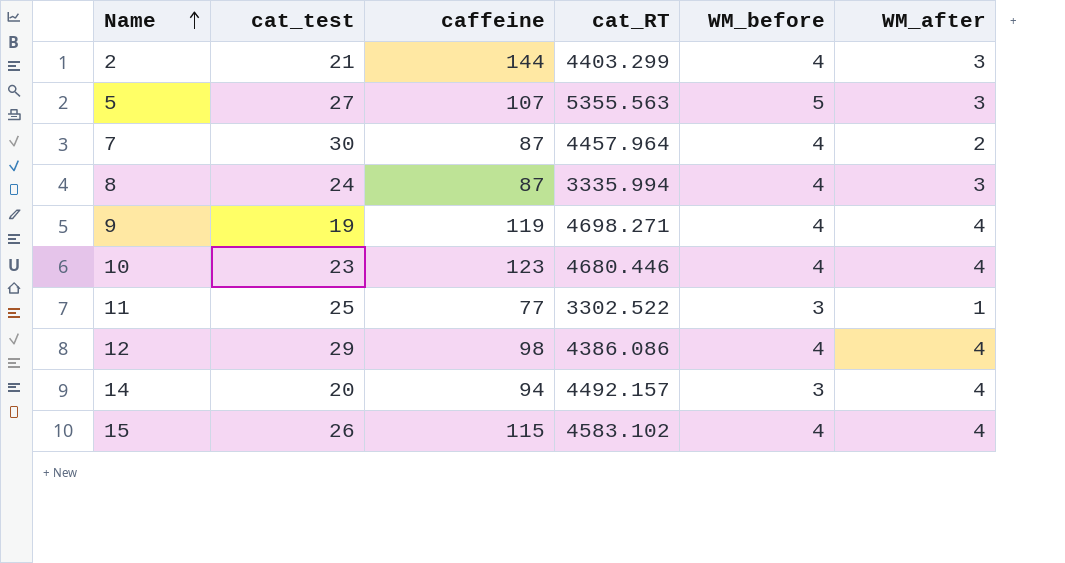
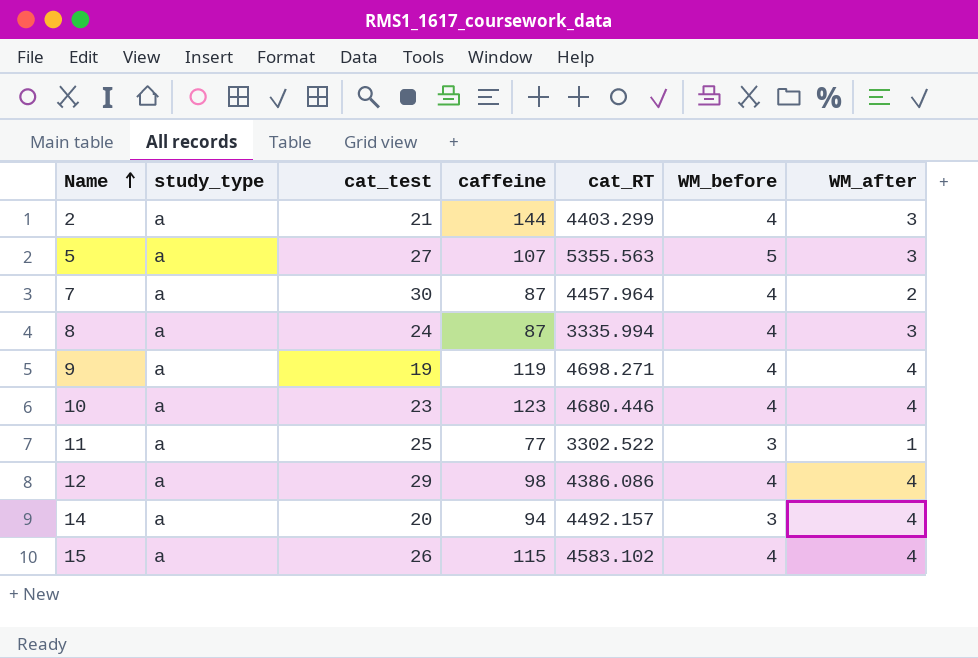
column study_type | position: none -> 2

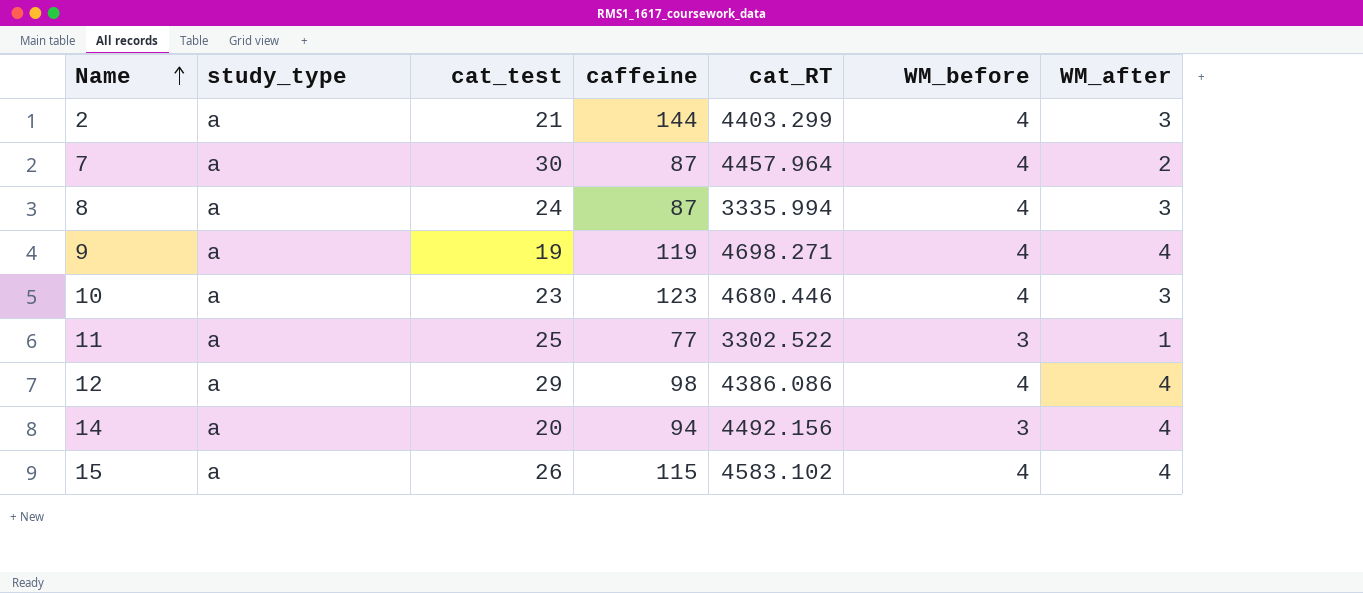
row 5: a | 27 | 107 | 5355.563 | 5 | 3 -> none
10 | WM_after: 4 -> 3
14 | cat_RT: 4492.157 -> 4492.156

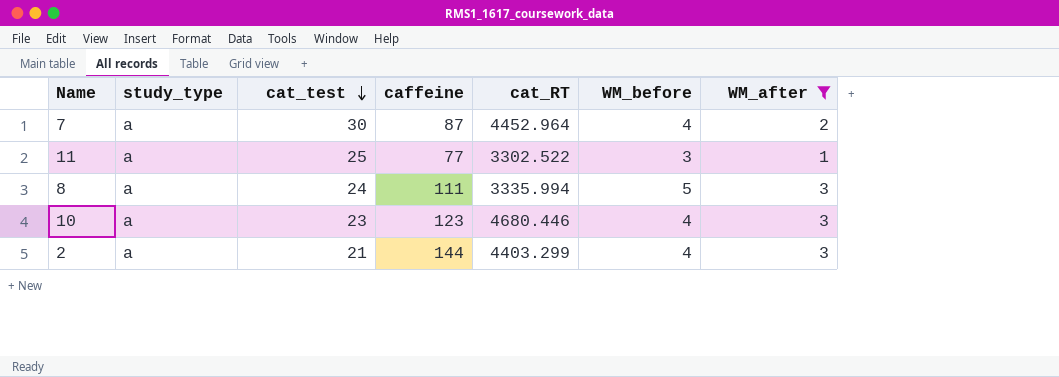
filter: none -> WM_after != 4
row order: Name ascending -> cat_test descending
7 | cat_RT: 4457.964 -> 4452.964
8 | caffeine: 87 -> 111
8 | WM_before: 4 -> 5

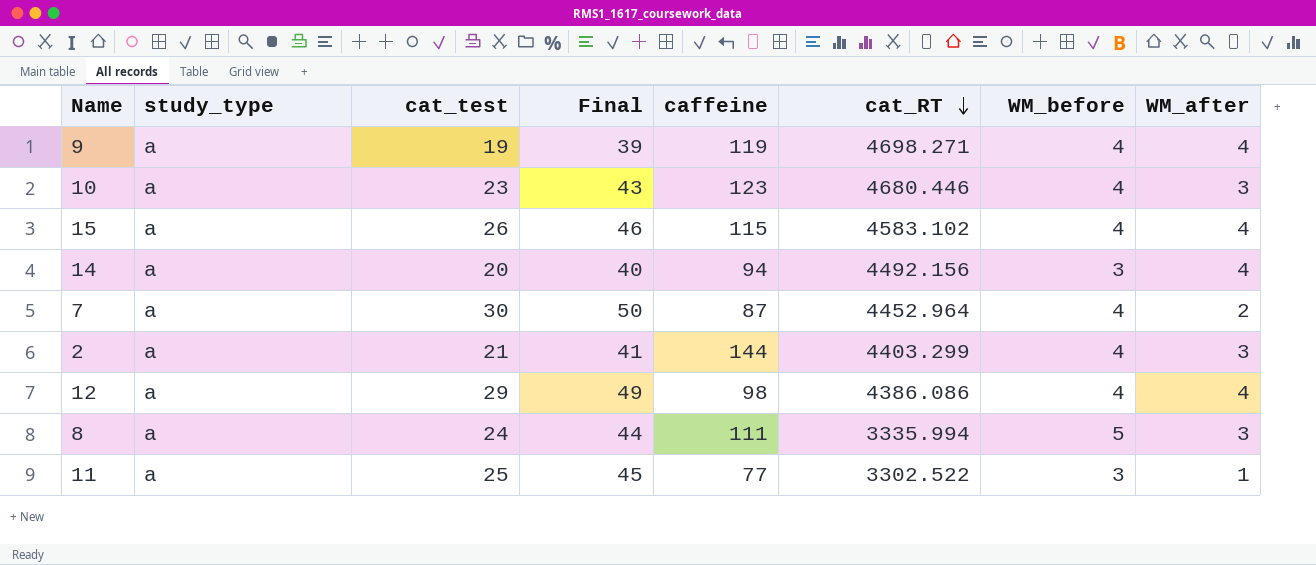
filter: WM_after != 4 -> none
row order: cat_test descending -> cat_RT descending
column Final | formula: none -> [cat_test] + 20

